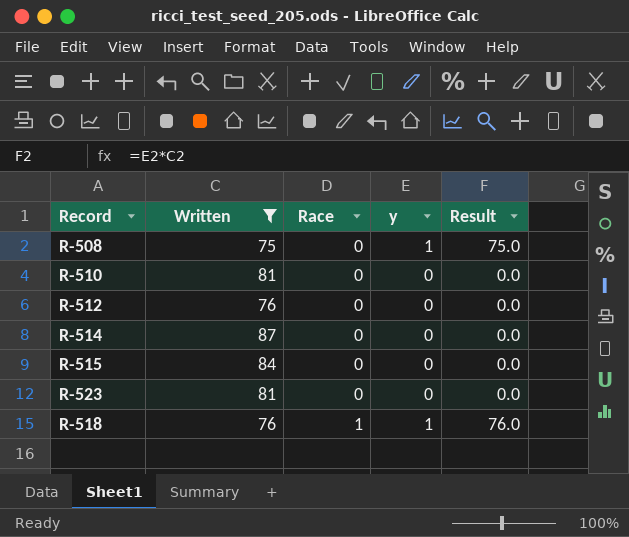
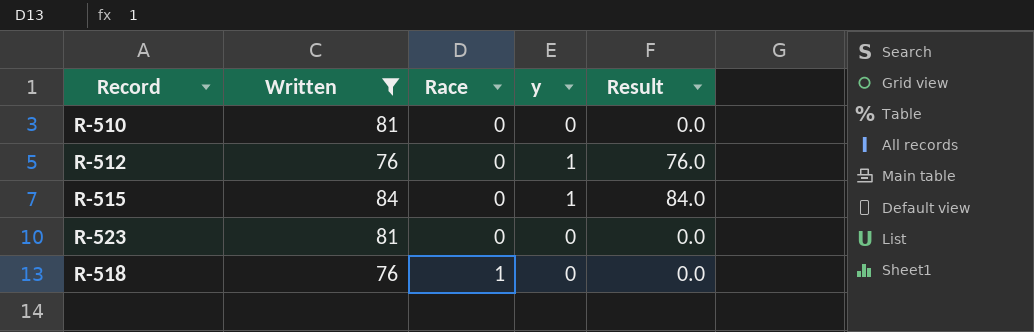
row R-508: 75 | 0 | 1 | 75.0 -> none
row R-514: 87 | 0 | 0 | 0.0 -> none
R-512 | y: 0 -> 1
R-512 | Result: 0.0 -> 76.0
R-515 | y: 0 -> 1
R-515 | Result: 0.0 -> 84.0
R-518 | y: 1 -> 0
R-518 | Result: 76.0 -> 0.0

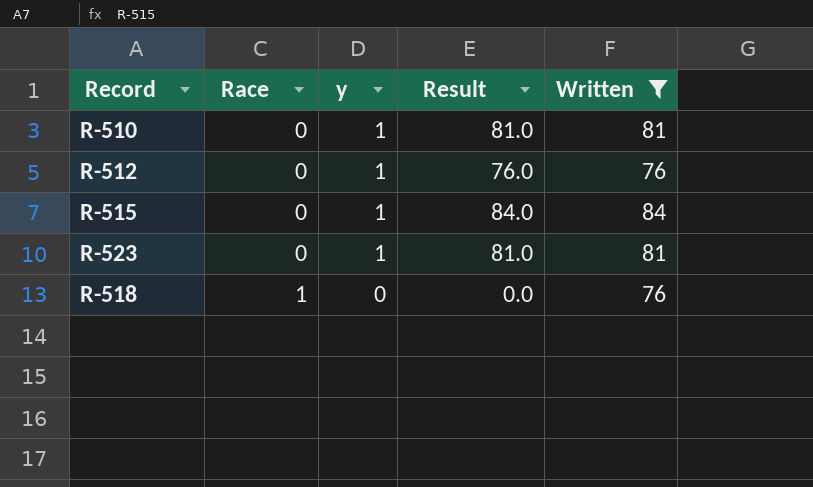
column Written | position: 2 -> 5
R-510 | y: 0 -> 1
R-510 | Result: 0.0 -> 81.0
R-523 | y: 0 -> 1
R-523 | Result: 0.0 -> 81.0

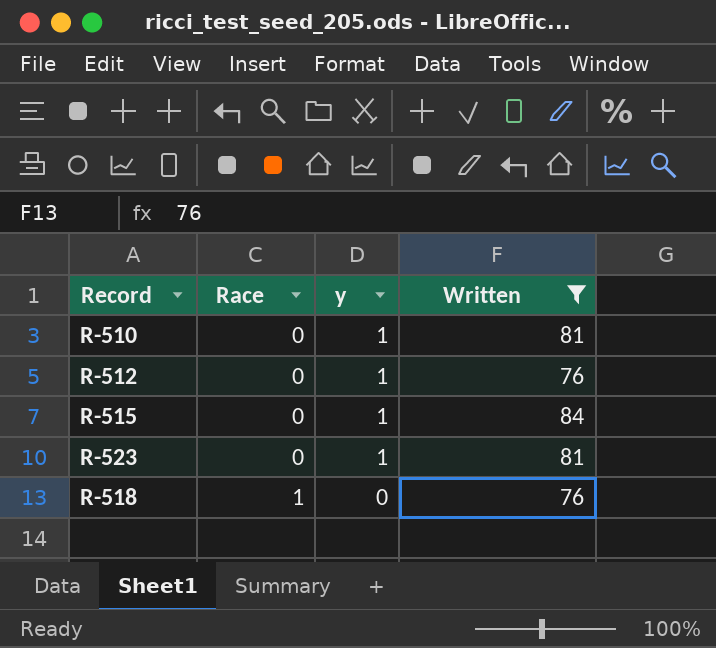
column Result | formula: [y] * [Written] -> none

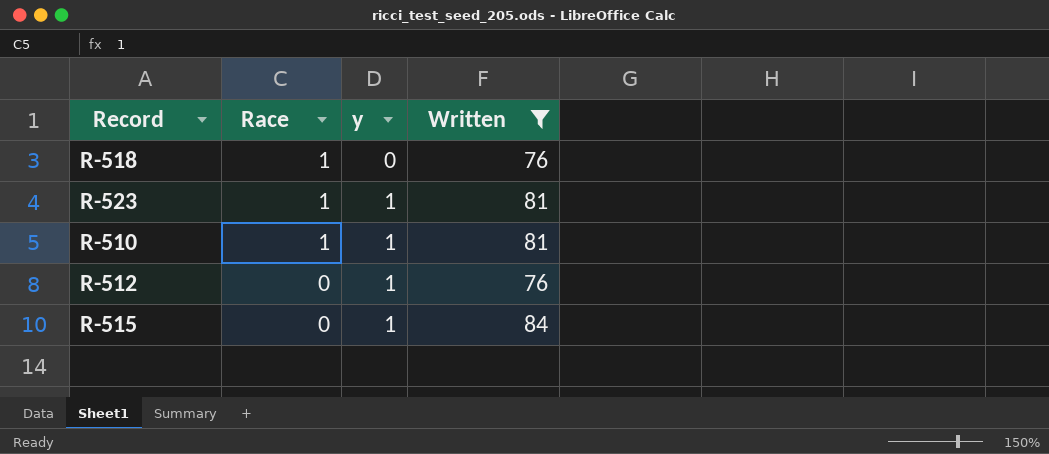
row order: Race ascending -> Race descending
R-523 | Race: 0 -> 1
R-510 | Race: 0 -> 1

